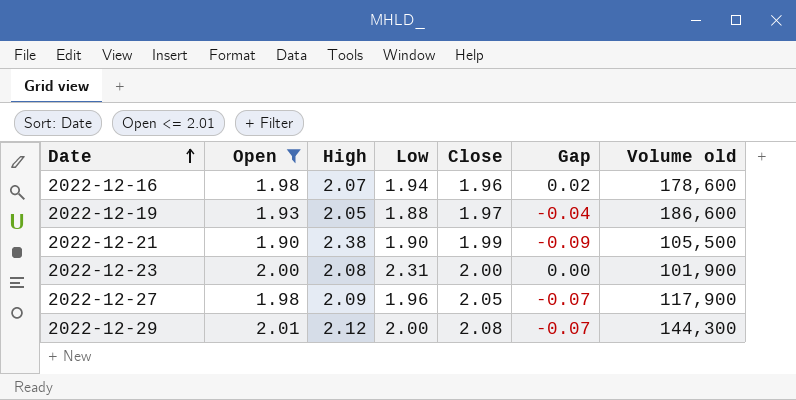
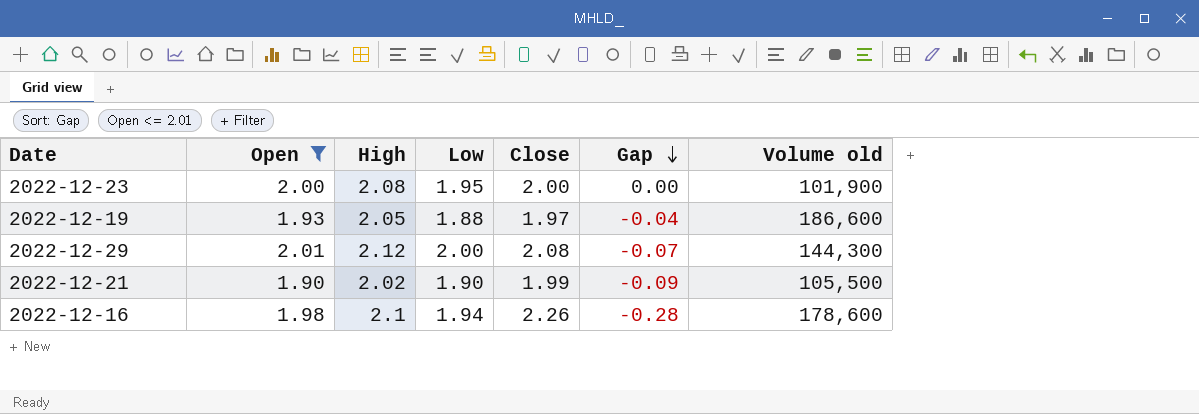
row order: Date ascending -> Gap descending
row 2022-12-27: 1.98 | 2.09 | 1.96 | 2.05 | -0.07 | 117,900 -> none
2022-12-23 | Low: 2.31 -> 1.95
2022-12-21 | High: 2.38 -> 2.02
2022-12-16 | High: 2.07 -> 2.1
2022-12-16 | Close: 1.96 -> 2.26
2022-12-16 | Gap: 0.02 -> -0.28

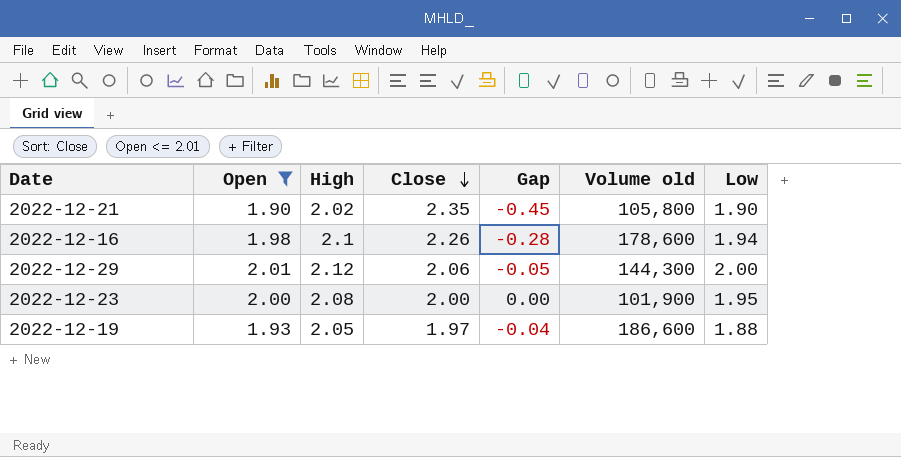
row order: Gap descending -> Close descending
column Low | position: 4 -> 7
2022-12-21 | Close: 1.99 -> 2.35
2022-12-21 | Gap: -0.09 -> -0.45
2022-12-21 | Volume old: 105,500 -> 105,800
2022-12-29 | Close: 2.08 -> 2.06
2022-12-29 | Gap: -0.07 -> -0.05

